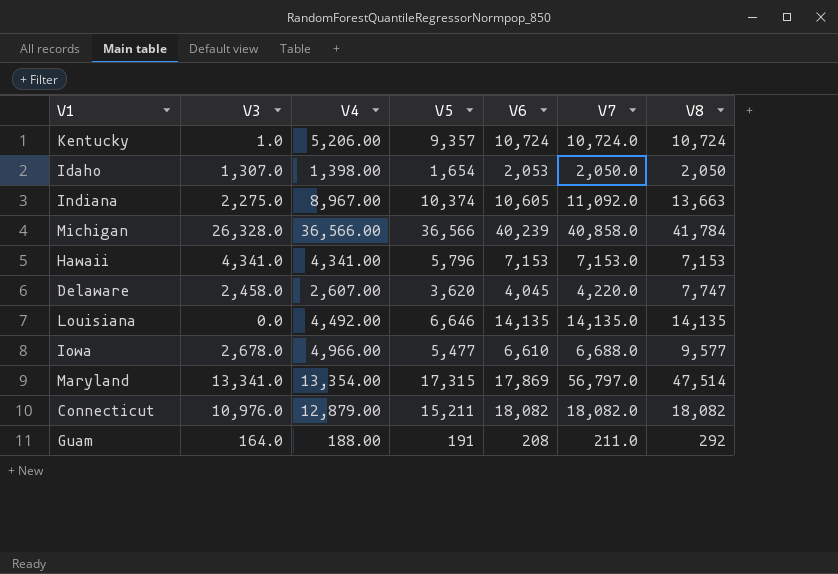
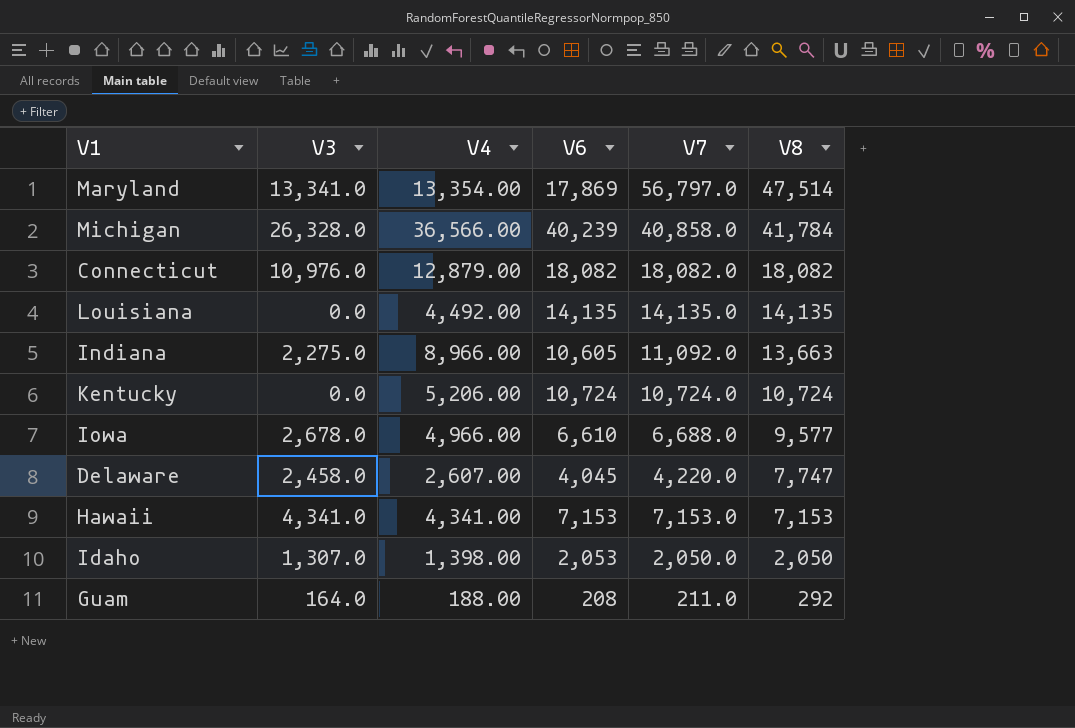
row order: none -> V8 descending
column V5 | position: 4 -> none
Indiana | V4: 8,967.00 -> 8,966.00
Kentucky | V3: 1.0 -> 0.0

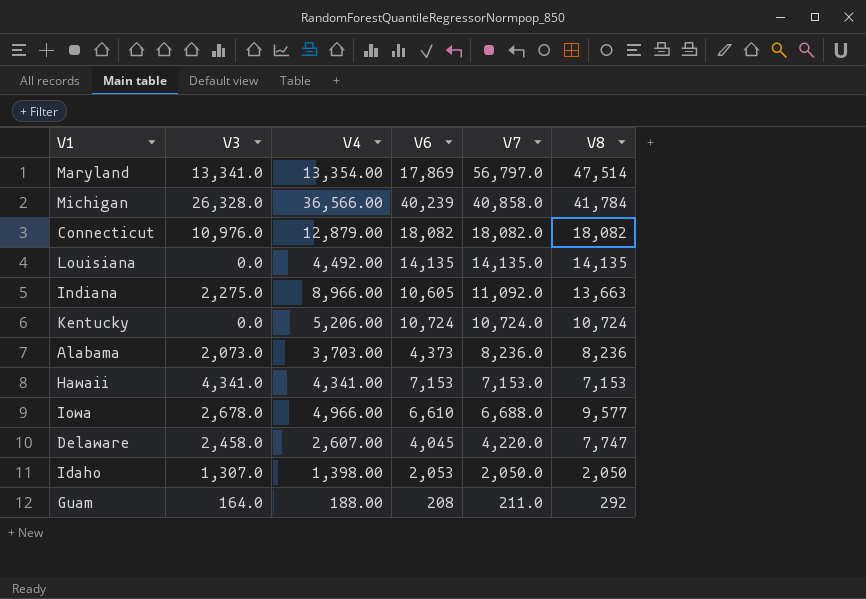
row order: V8 descending -> V7 descending
row Alabama: none -> 2,073.0 | 3,703.00 | 4,373 | 8,236.0 | 8,236

